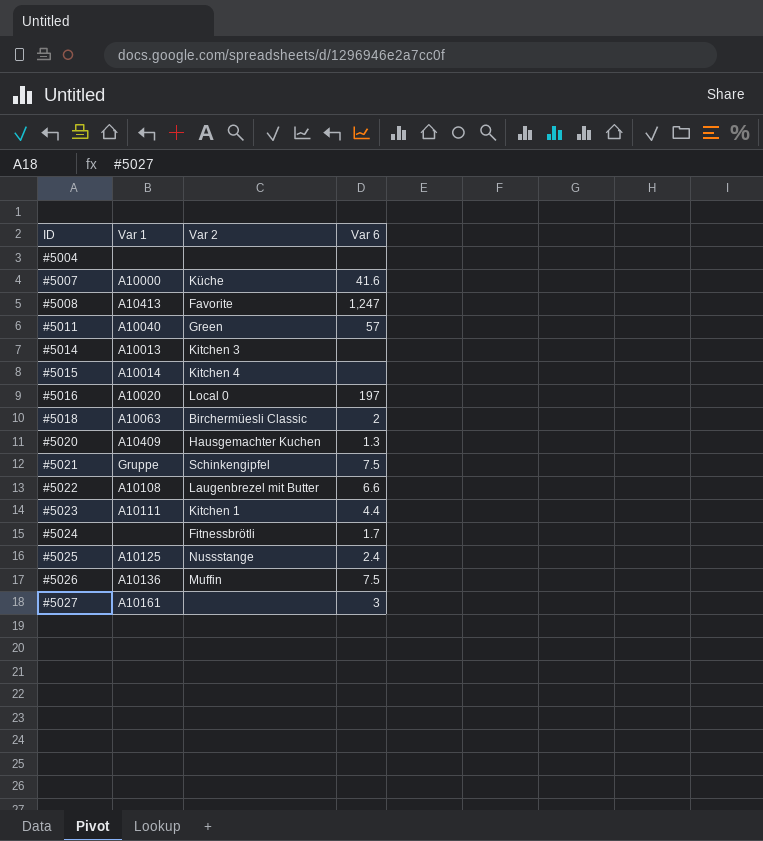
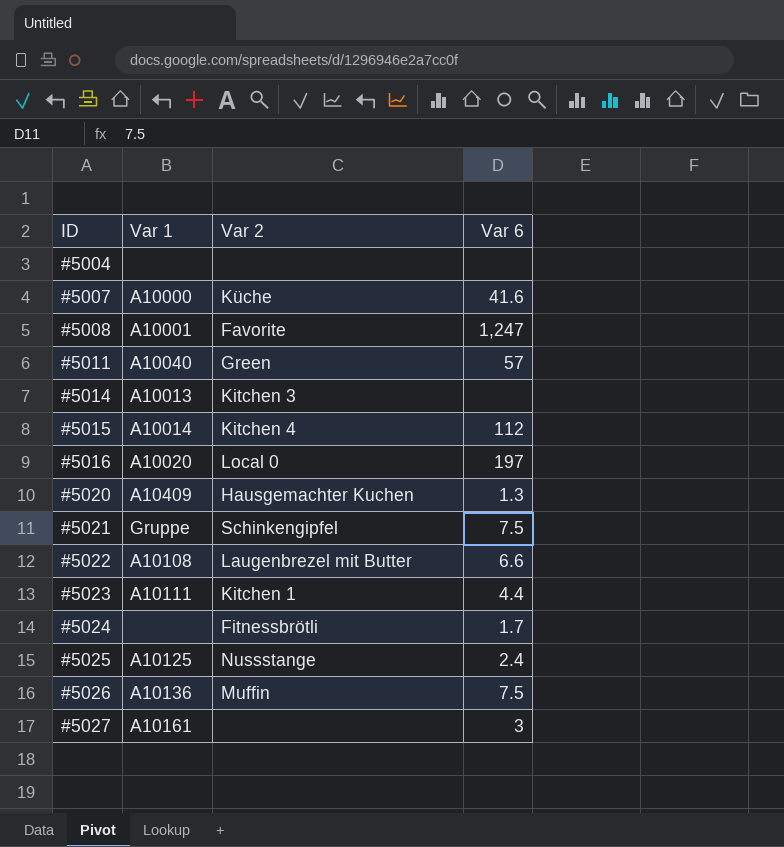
row #5018: A10063 | Birchermüesli Classic | 2 -> none
#5008 | Var 1: A10413 -> A10001
#5015 | Var 6: none -> 112

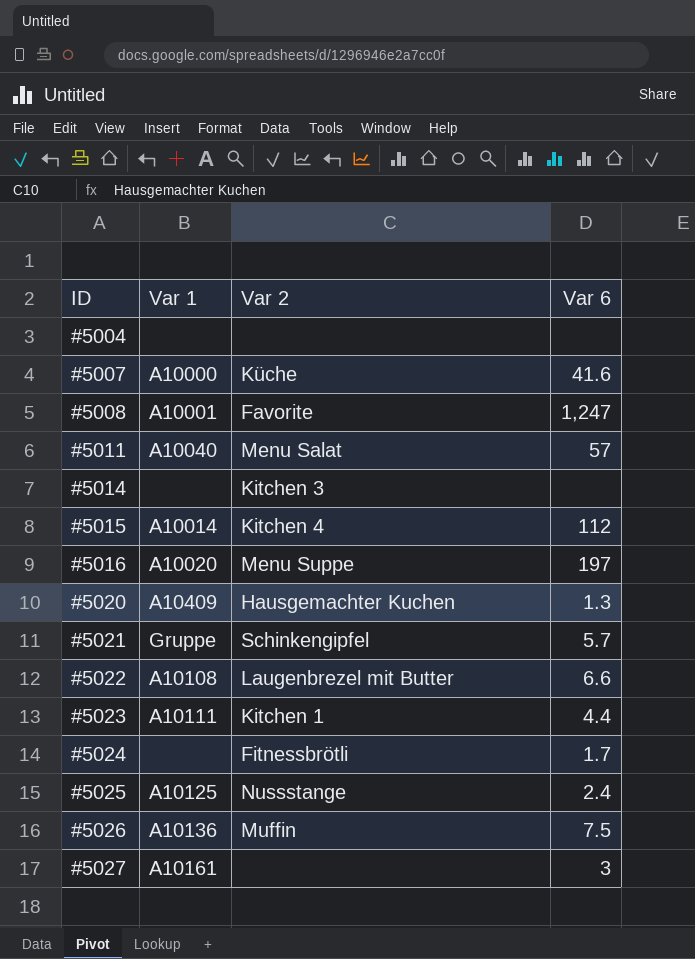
#5011 | Var 2: Green -> Menu Salat
#5014 | Var 1: A10013 -> none
#5016 | Var 2: Local 0 -> Menu Suppe
#5021 | Var 6: 7.5 -> 5.7

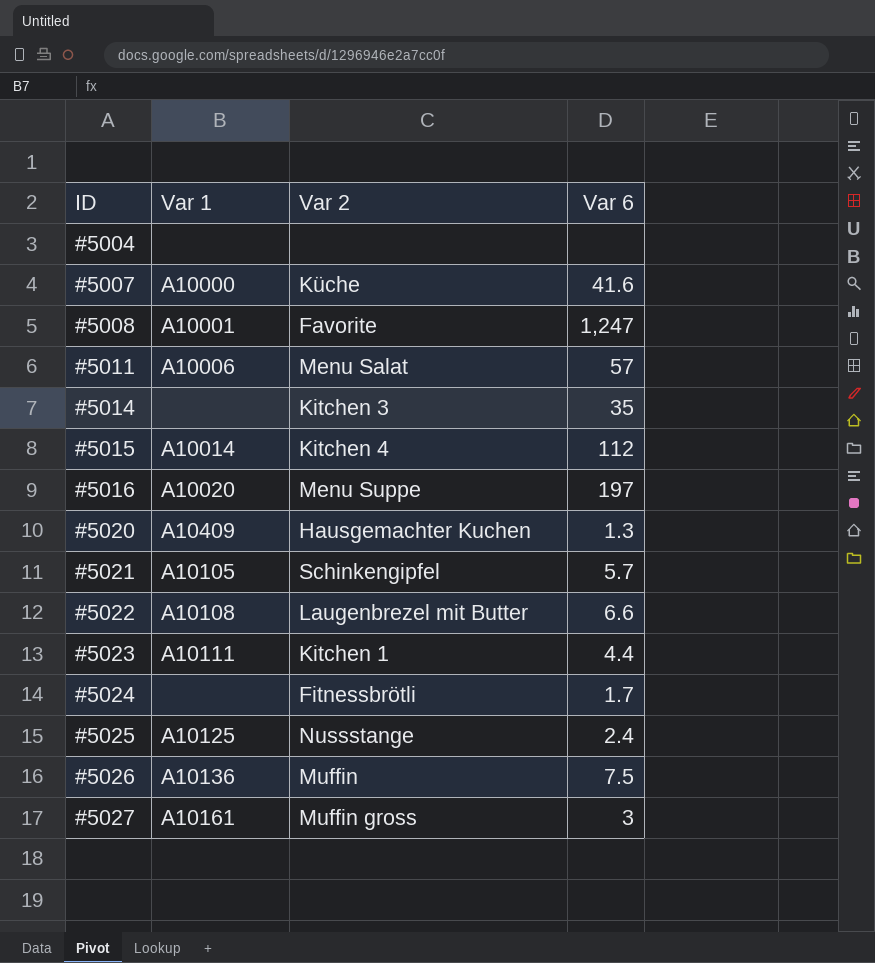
#5011 | Var 1: A10040 -> A10006
#5014 | Var 6: none -> 35
#5021 | Var 1: Gruppe -> A10105
#5027 | Var 2: none -> Muffin gross

